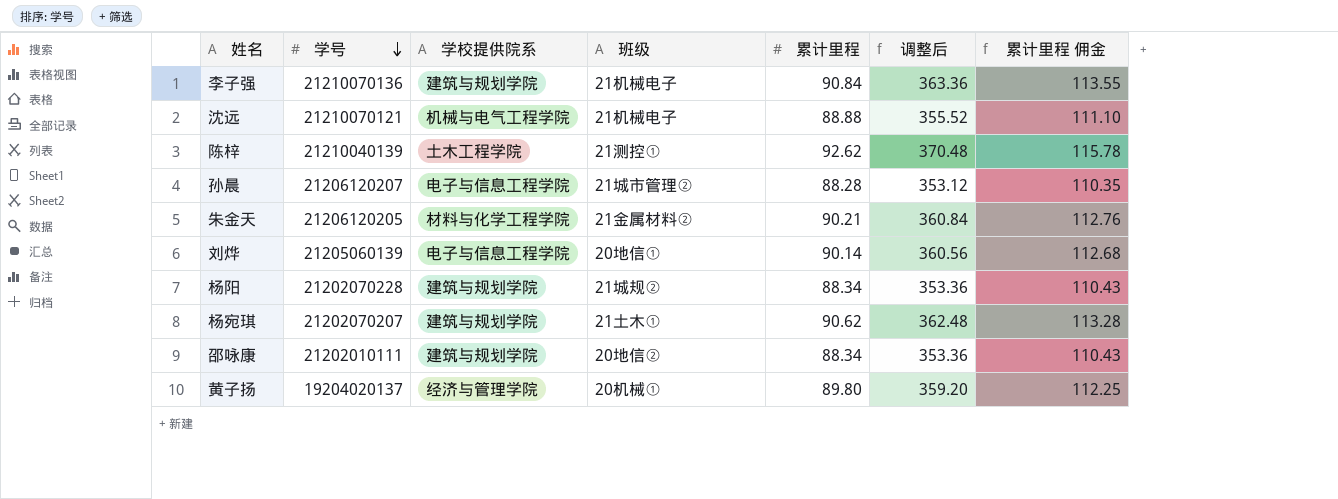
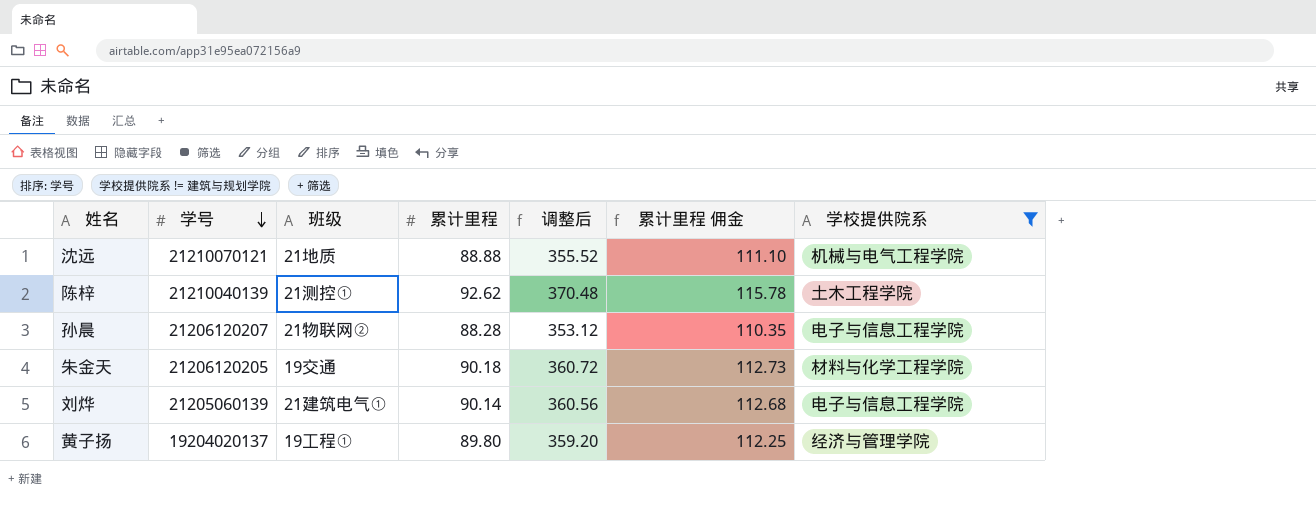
filter: none -> 学校提供院系 != 建筑与规划学院
column 学校提供院系 | position: 3 -> 7
沈远 | 班级: 21机械电子 -> 21地质
孙晨 | 班级: 21城市管理② -> 21物联网②
朱金天 | 班级: 21金属材料② -> 19交通
朱金天 | 累计里程: 90.21 -> 90.18
朱金天 | 调整后: 360.84 -> 360.72
朱金天 | 累计里程 佣金: 112.76 -> 112.73
刘烨 | 班级: 20地信① -> 21建筑电气①
黄子扬 | 班级: 20机械① -> 19工程①

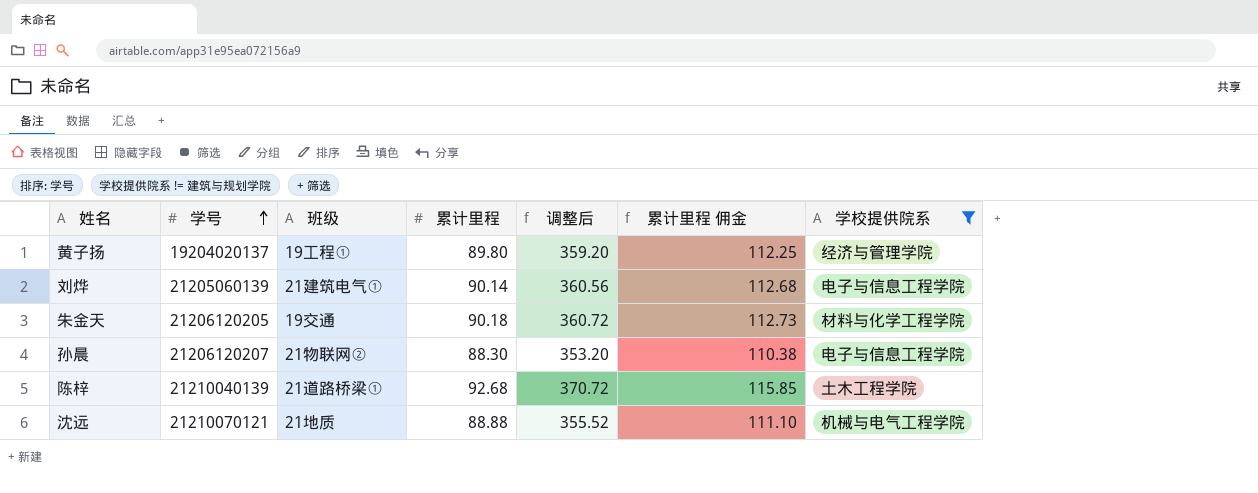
row order: 学号 descending -> 学号 ascending
孙晨 | 累计里程: 88.28 -> 88.30
孙晨 | 调整后: 353.12 -> 353.20
孙晨 | 累计里程 佣金: 110.35 -> 110.38
陈梓 | 班级: 21测控① -> 21道路桥梁①
陈梓 | 累计里程: 92.62 -> 92.68
陈梓 | 调整后: 370.48 -> 370.72
陈梓 | 累计里程 佣金: 115.78 -> 115.85

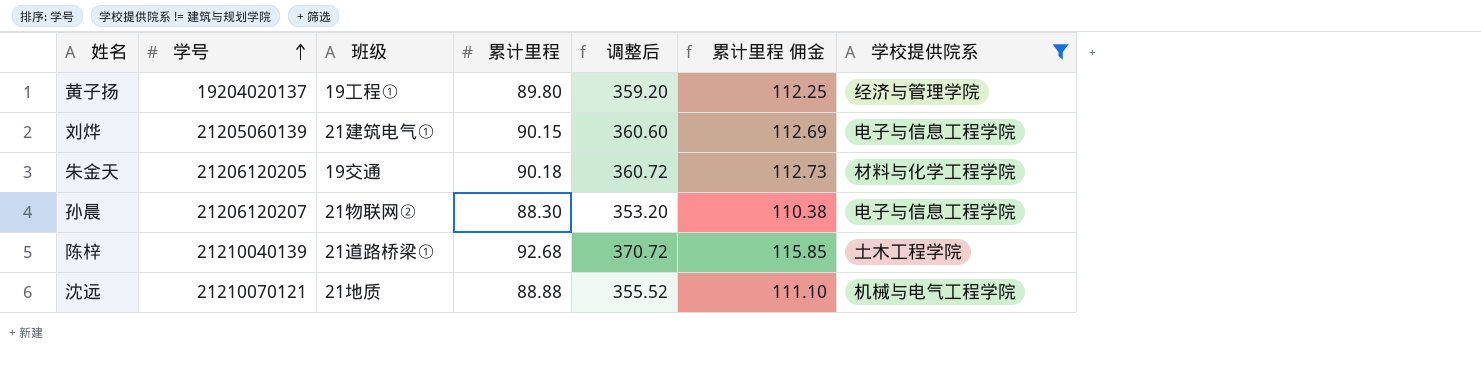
刘烨 | 累计里程: 90.14 -> 90.15
刘烨 | 调整后: 360.56 -> 360.60
刘烨 | 累计里程 佣金: 112.68 -> 112.69

